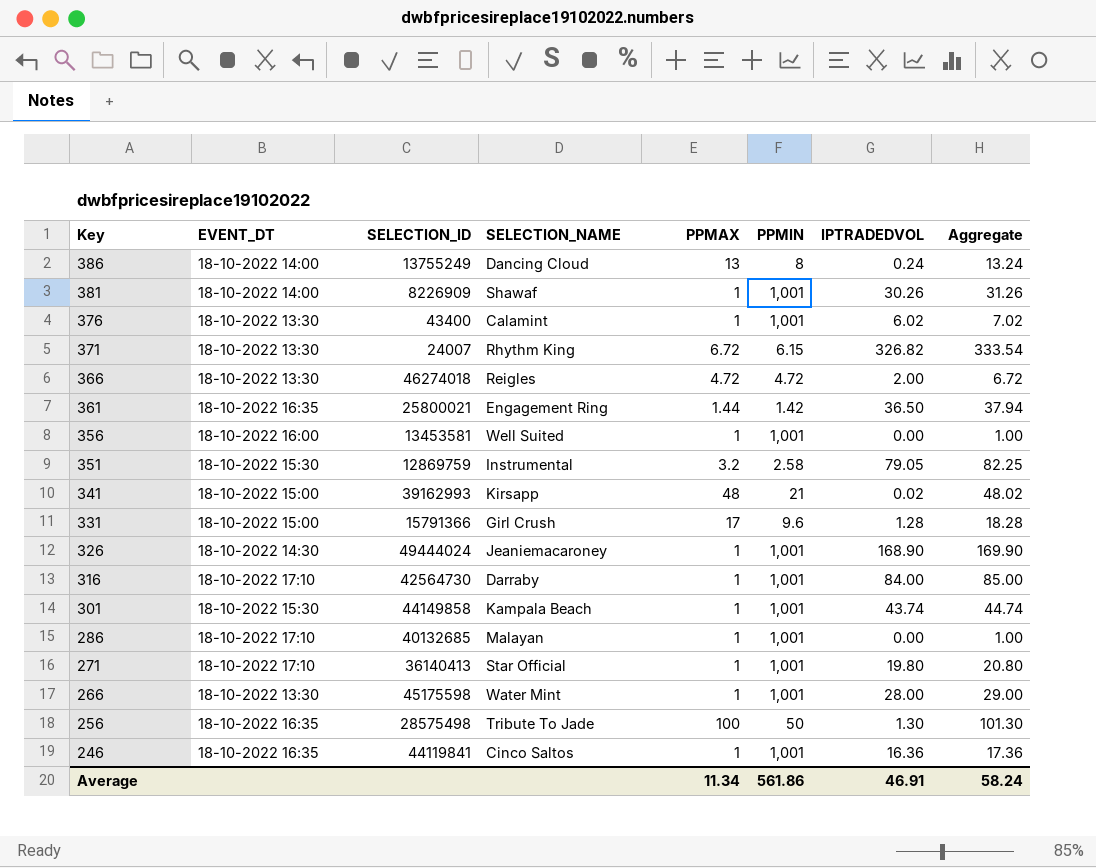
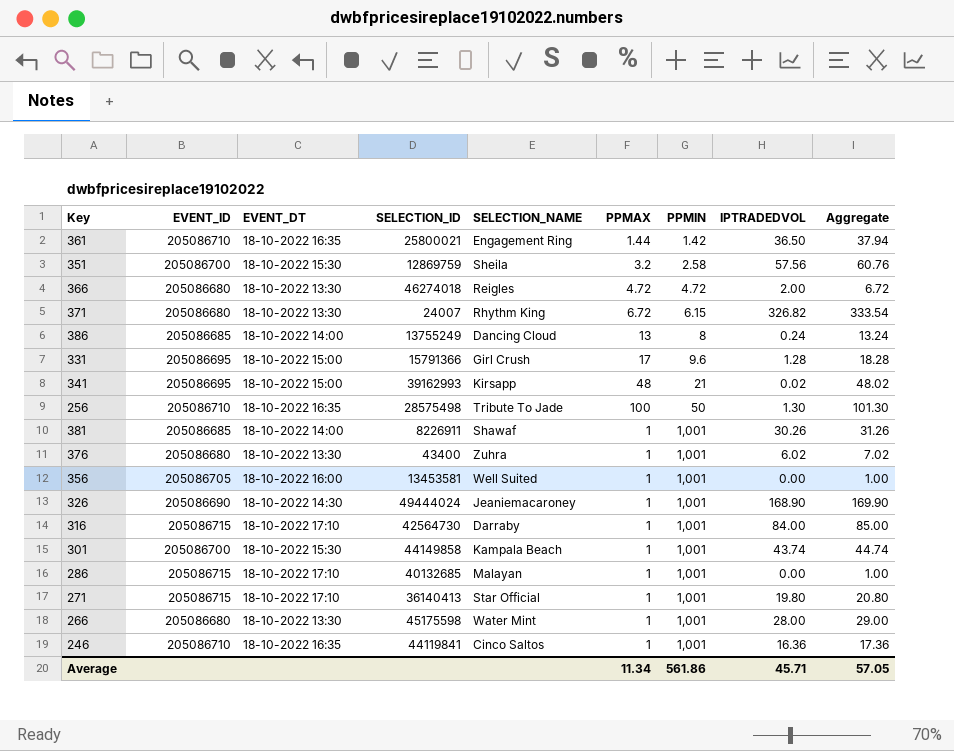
row order: Key descending -> PPMIN ascending
column EVENT_ID | position: none -> 2
351 | SELECTION_NAME: Instrumental -> Sheila
351 | IPTRADEDVOL: 79.05 -> 57.56
351 | Aggregate: 82.25 -> 60.76
381 | SELECTION_ID: 8226909 -> 8226911
376 | SELECTION_NAME: Calamint -> Zuhra
Average | IPTRADEDVOL: 46.91 -> 45.71
Average | Aggregate: 58.24 -> 57.05

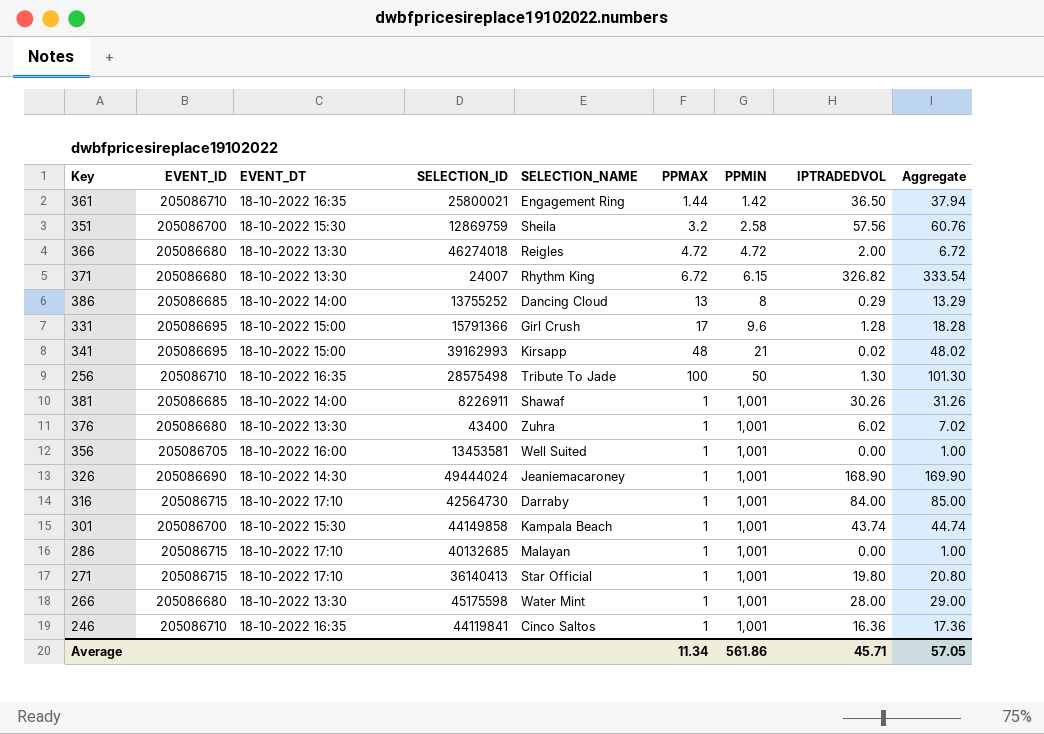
386 | SELECTION_ID: 13755249 -> 13755252
386 | IPTRADEDVOL: 0.24 -> 0.29
386 | Aggregate: 13.24 -> 13.29

